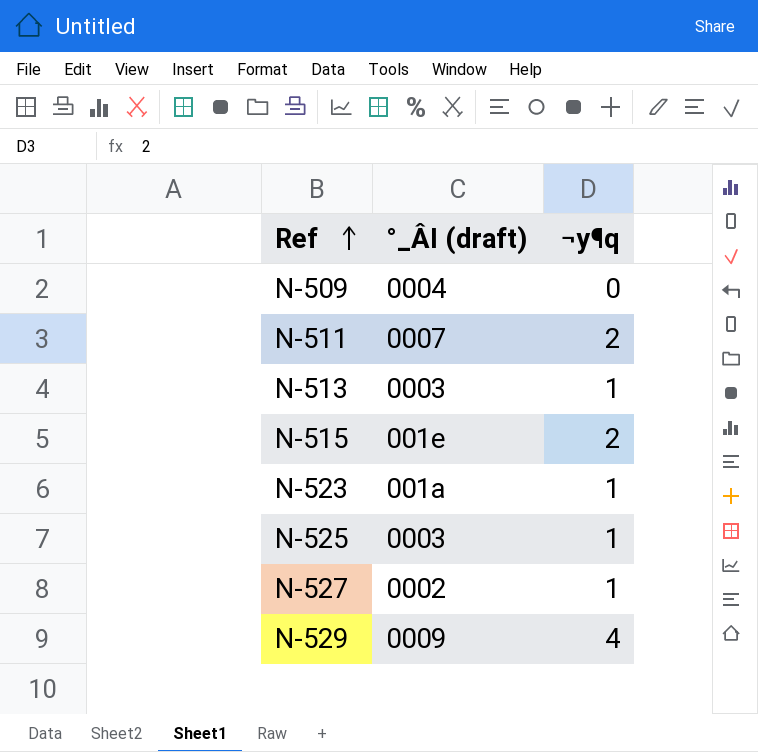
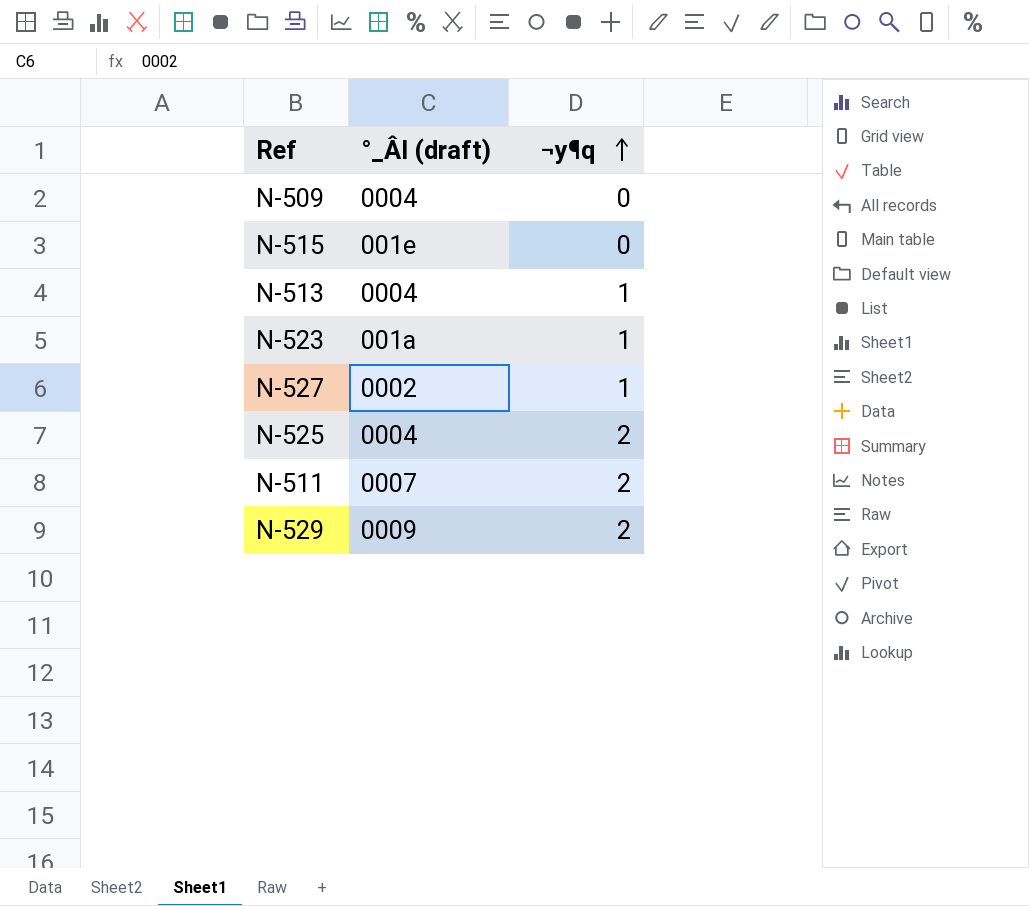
row order: Ref ascending -> ¬y¶q ascending
N-515 | ¬y¶q: 2 -> 0
N-513 | °_ÂI (draft): 0003 -> 0004
N-525 | °_ÂI (draft): 0003 -> 0004
N-525 | ¬y¶q: 1 -> 2
N-529 | ¬y¶q: 4 -> 2

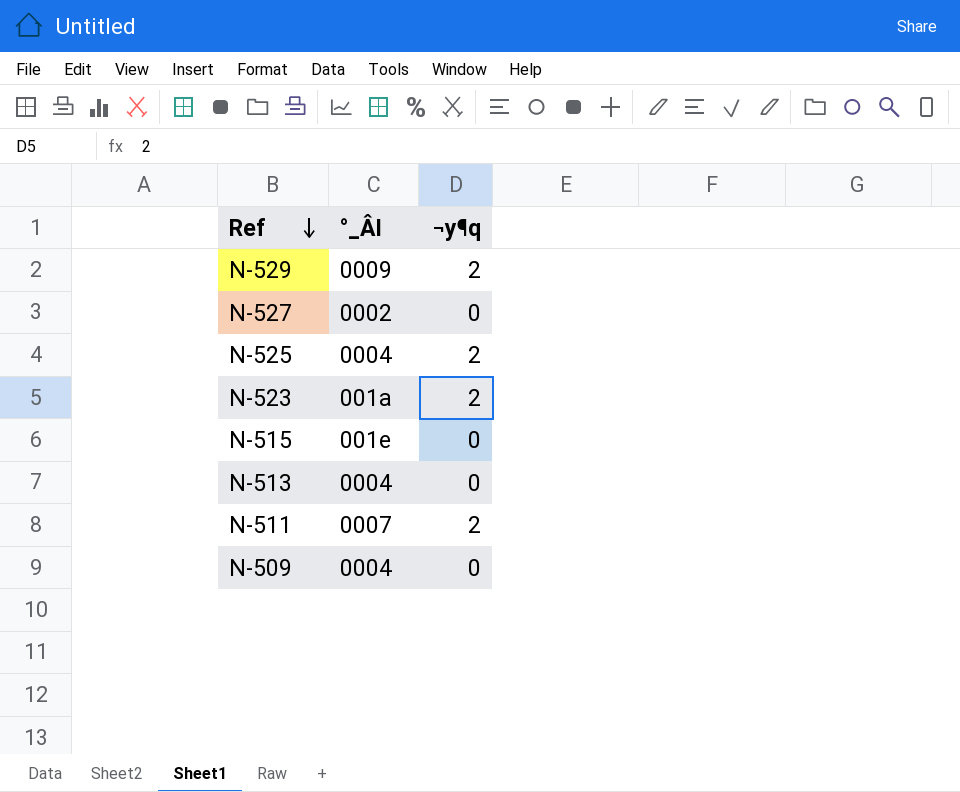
row order: ¬y¶q ascending -> Ref descending
column name: °_ÂI (draft) -> °_ÂI
N-527 | ¬y¶q: 1 -> 0
N-523 | ¬y¶q: 1 -> 2
N-513 | ¬y¶q: 1 -> 0

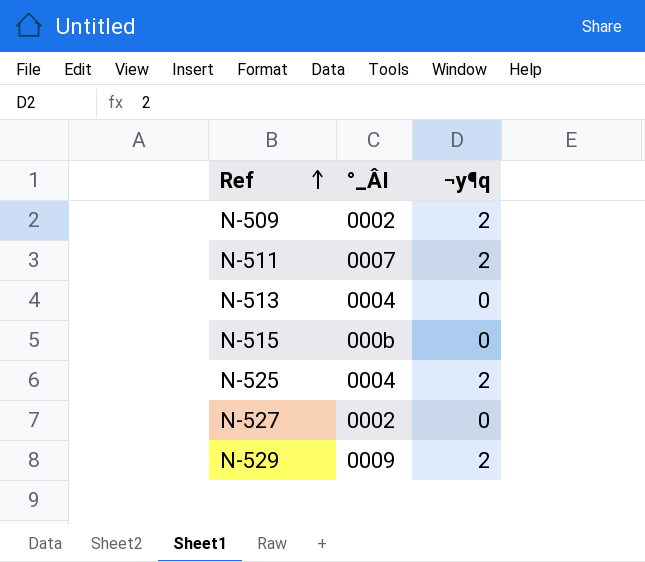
row order: Ref descending -> Ref ascending
row N-523: 001a | 2 -> none
N-509 | °_ÂI: 0004 -> 0002
N-509 | ¬y¶q: 0 -> 2
N-515 | °_ÂI: 001e -> 000b

